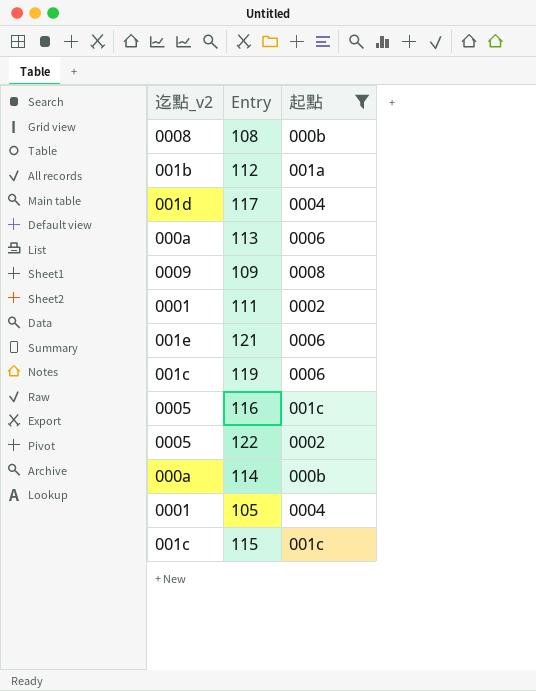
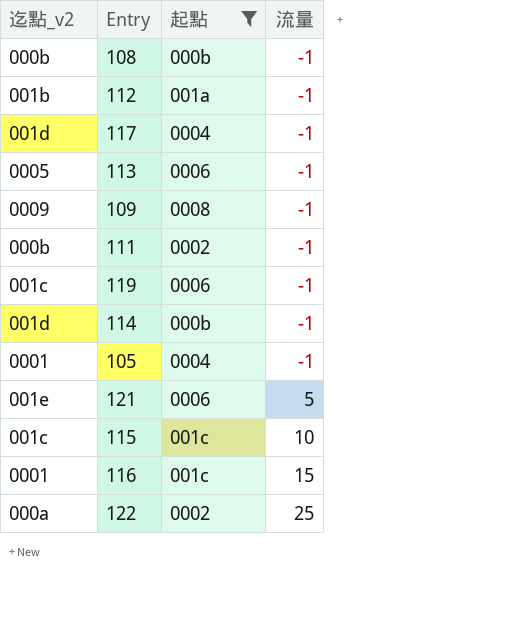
row order: none -> 流量 ascending
column 流量 | position: none -> 4
108 | 迄點_v2: 0008 -> 000b
113 | 迄點_v2: 000a -> 0005
111 | 迄點_v2: 0001 -> 000b
114 | 迄點_v2: 000a -> 001d
116 | 迄點_v2: 0005 -> 0001
122 | 迄點_v2: 0005 -> 000a

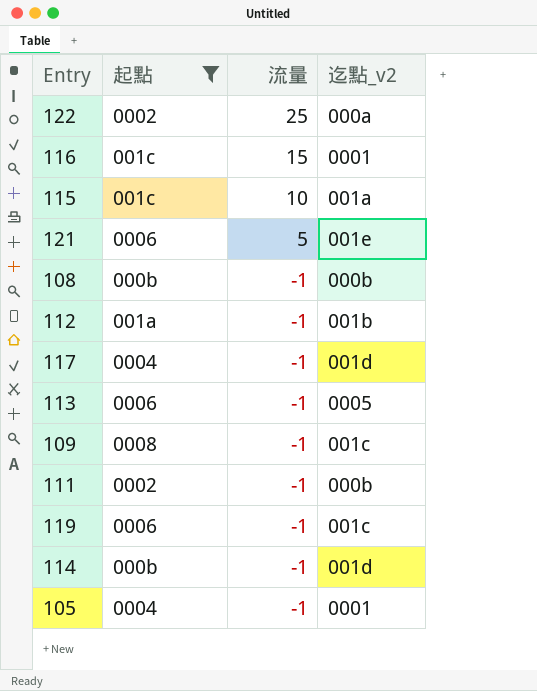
row order: 流量 ascending -> 流量 descending
column 迄點_v2 | position: 1 -> 4
115 | 迄點_v2: 001c -> 001a
109 | 迄點_v2: 0009 -> 001c

